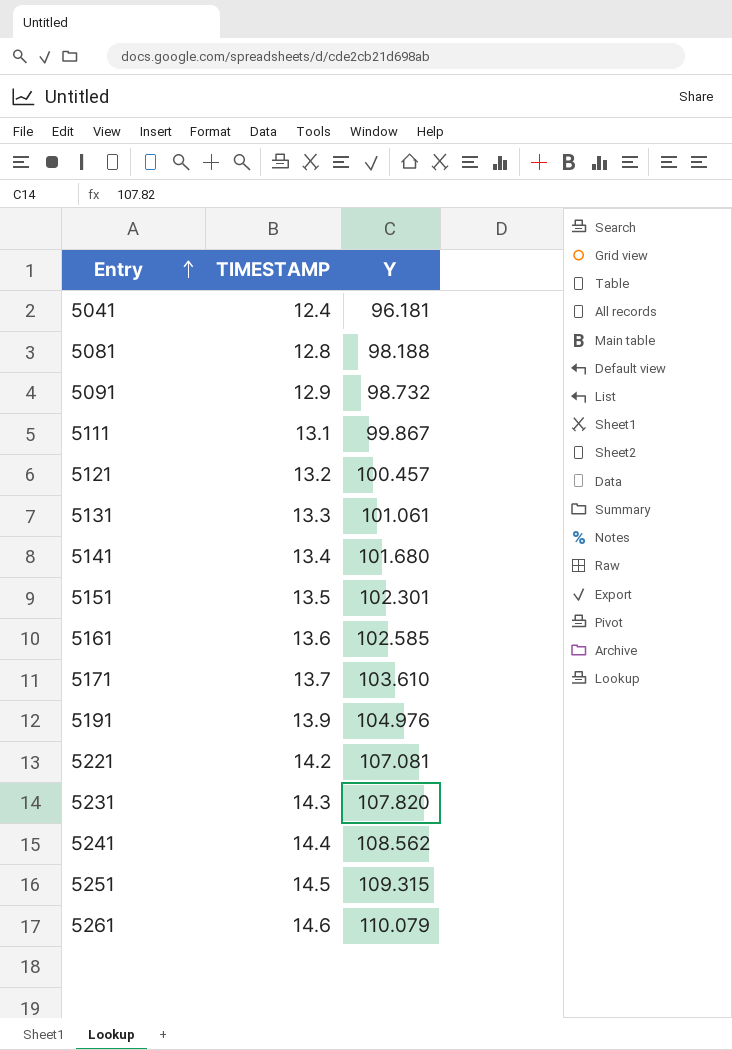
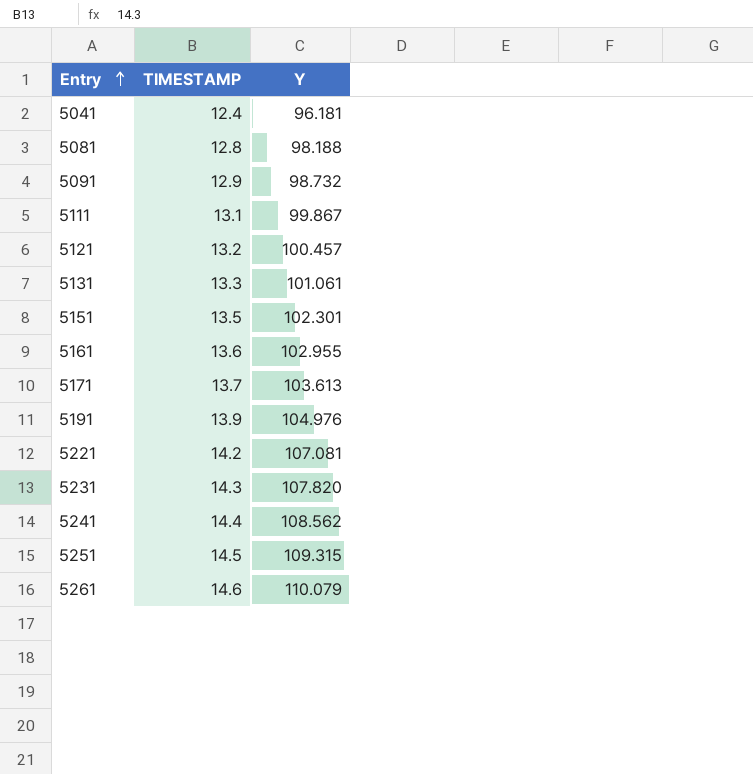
row 5141: 13.4 | 101.680 -> none
5161 | Y: 102.585 -> 102.955
5171 | Y: 103.610 -> 103.613

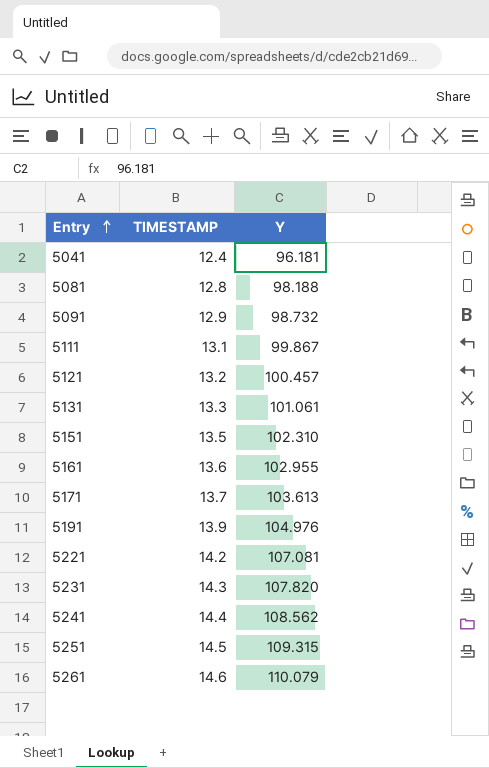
5151 | Y: 102.301 -> 102.310

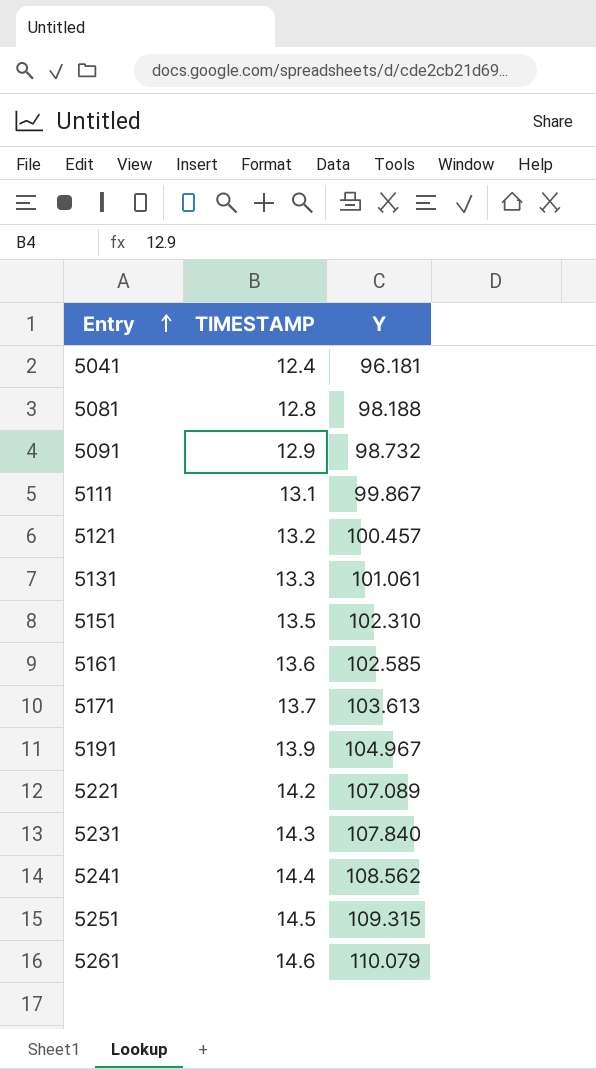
5161 | Y: 102.955 -> 102.585
5191 | Y: 104.976 -> 104.967
5221 | Y: 107.081 -> 107.089
5231 | Y: 107.820 -> 107.840

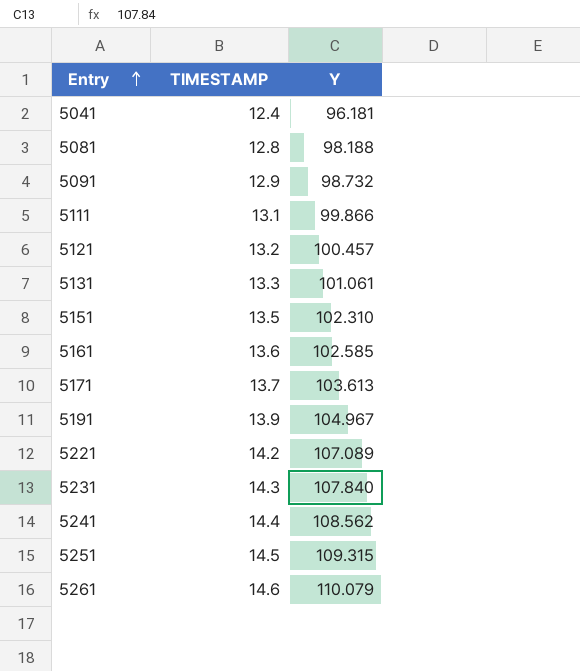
5111 | Y: 99.867 -> 99.866

